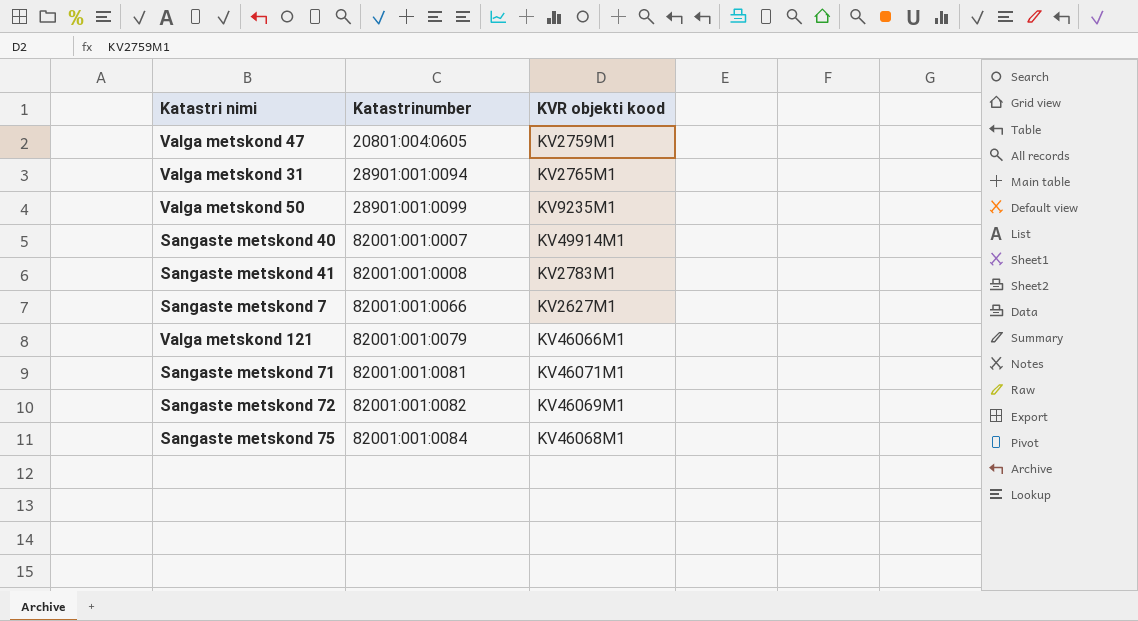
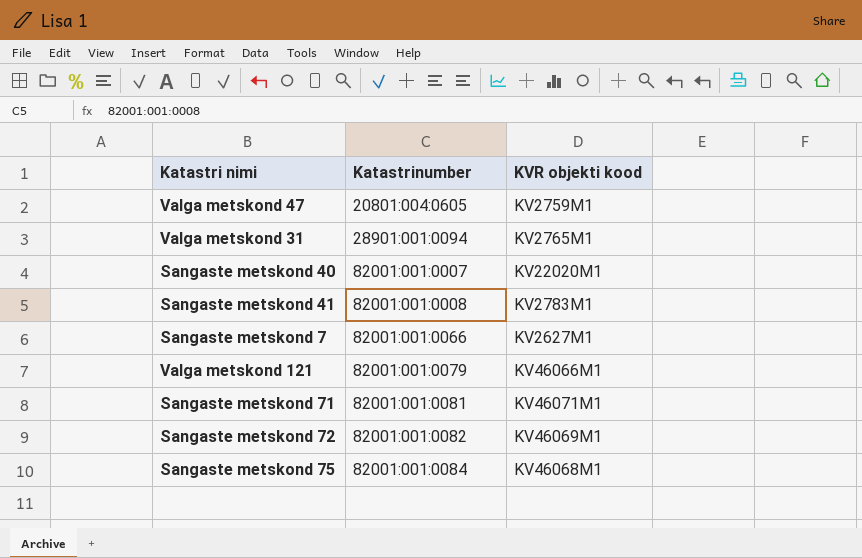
row Valga metskond 50: 28901:001:0099 | KV9235M1 -> none
Sangaste metskond 40 | KVR objekti kood: KV49914M1 -> KV22020M1

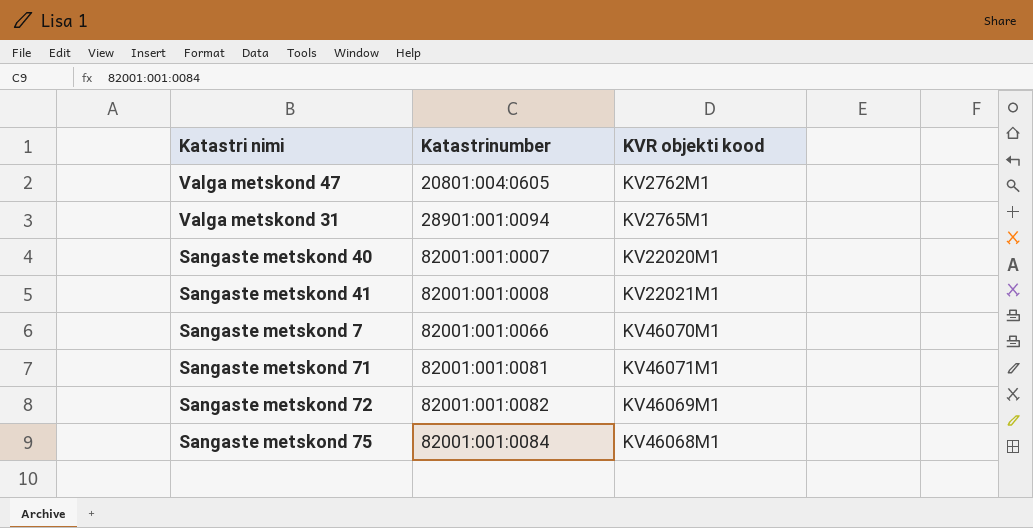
row Valga metskond 121: 82001:001:0079 | KV46066M1 -> none
Valga metskond 47 | KVR objekti kood: KV2759M1 -> KV2762M1
Sangaste metskond 41 | KVR objekti kood: KV2783M1 -> KV22021M1
Sangaste metskond 7 | KVR objekti kood: KV2627M1 -> KV46070M1

